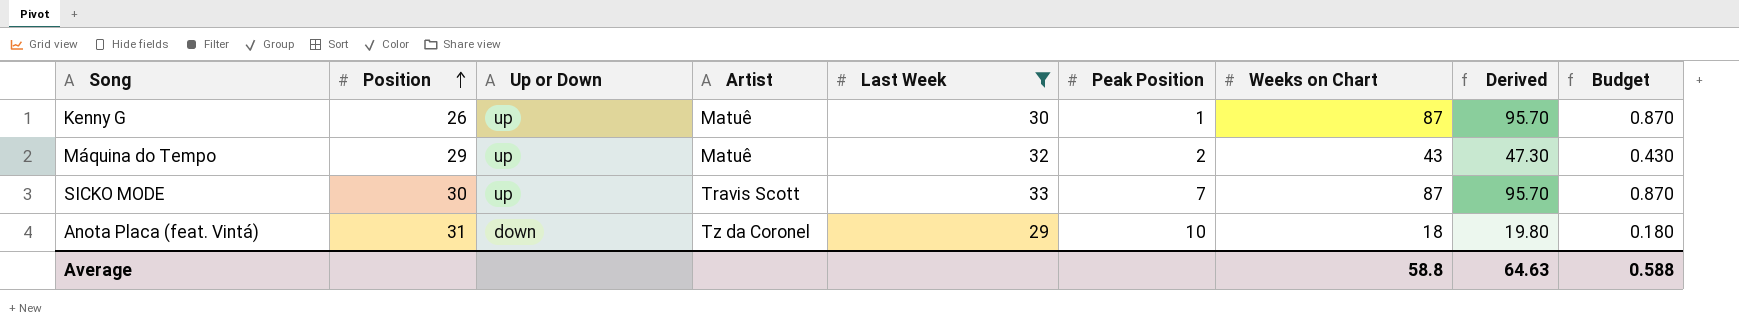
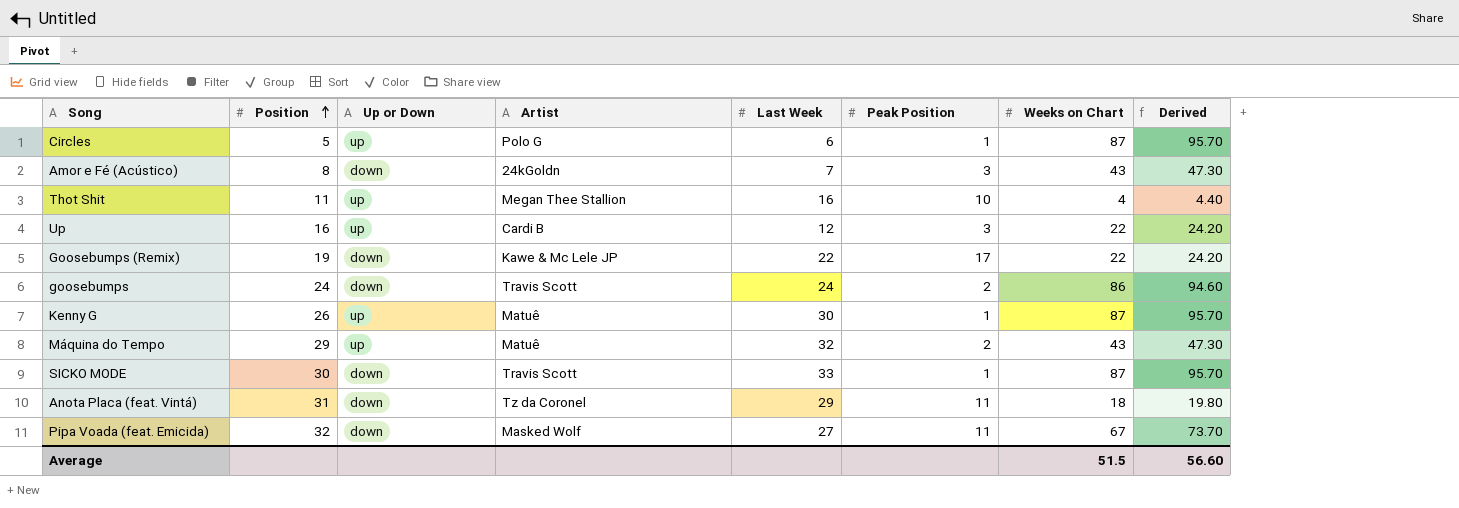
filter: Last Week >= 29 -> none
column Budget | formula: [Weeks on Chart] * 0.01 -> none
SICKO MODE | Up or Down: up -> down
SICKO MODE | Peak Position: 7 -> 1
Anota Placa (feat. Vintá) | Peak Position: 10 -> 11
Average | Weeks on Chart: 58.8 -> 51.5
Average | Derived: 64.63 -> 56.60

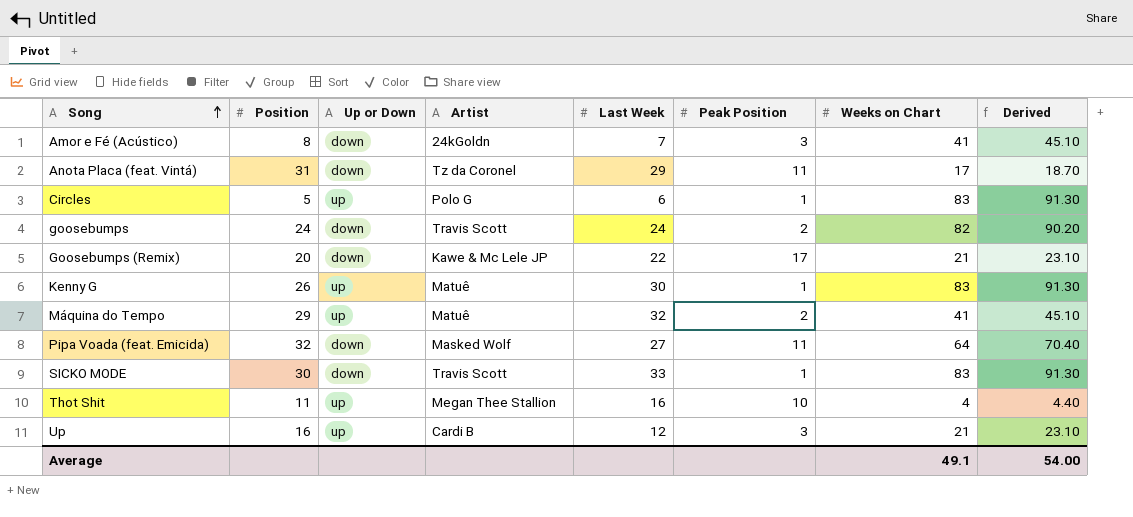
row order: Position ascending -> Song ascending
Amor e Fé (Acústico) | Weeks on Chart: 43 -> 41
Amor e Fé (Acústico) | Derived: 47.30 -> 45.10
Anota Placa (feat. Vintá) | Weeks on Chart: 18 -> 17
Anota Placa (feat. Vintá) | Derived: 19.80 -> 18.70
Circles | Weeks on Chart: 87 -> 83
Circles | Derived: 95.70 -> 91.30
goosebumps | Weeks on Chart: 86 -> 82
goosebumps | Derived: 94.60 -> 90.20
Goosebumps (Remix) | Position: 19 -> 20
Goosebumps (Remix) | Weeks on Chart: 22 -> 21
Goosebumps (Remix) | Derived: 24.20 -> 23.10
Kenny G | Weeks on Chart: 87 -> 83
Kenny G | Derived: 95.70 -> 91.30
Máquina do Tempo | Weeks on Chart: 43 -> 41
Máquina do Tempo | Derived: 47.30 -> 45.10
Pipa Voada (feat. Emicida) | Weeks on Chart: 67 -> 64
Pipa Voada (feat. Emicida) | Derived: 73.70 -> 70.40
SICKO MODE | Weeks on Chart: 87 -> 83
SICKO MODE | Derived: 95.70 -> 91.30
Up | Weeks on Chart: 22 -> 21
Up | Derived: 24.20 -> 23.10
Average | Weeks on Chart: 51.5 -> 49.1
Average | Derived: 56.60 -> 54.00

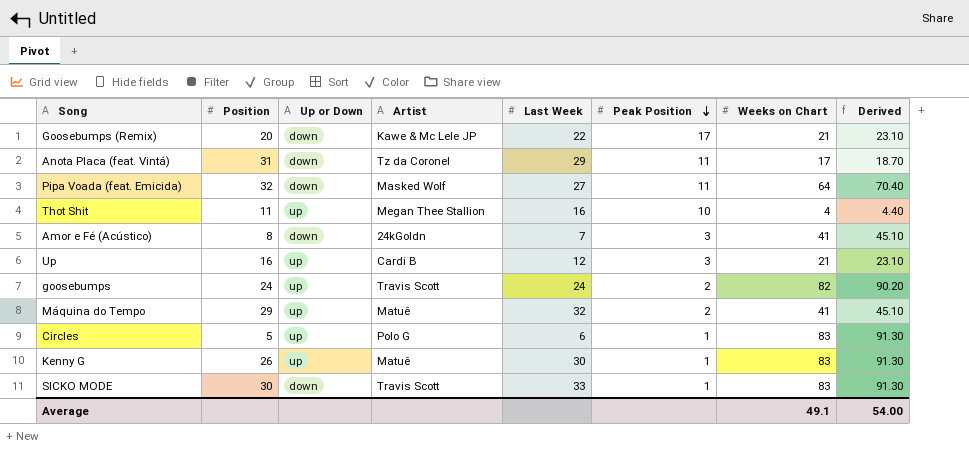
row order: Song ascending -> Peak Position descending
goosebumps | Up or Down: down -> up

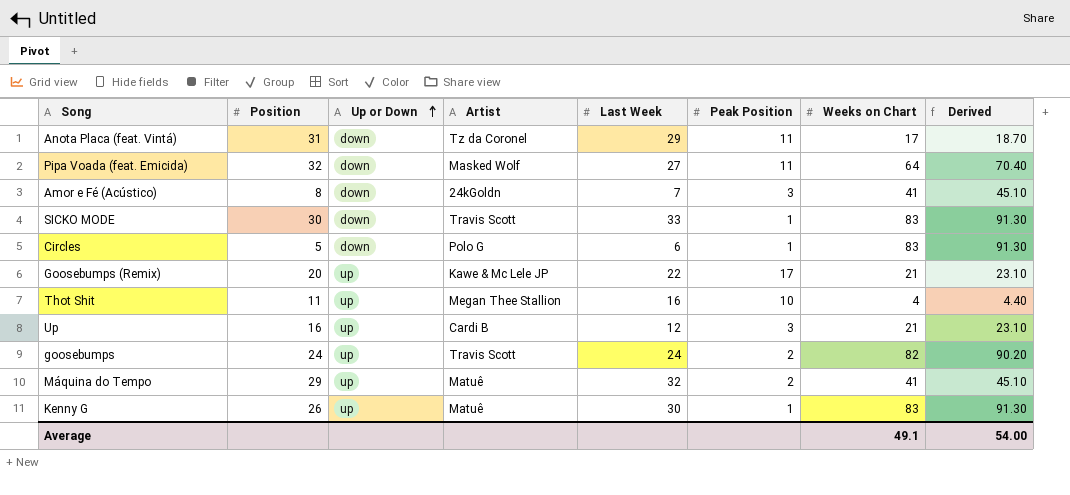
row order: Peak Position descending -> Up or Down ascending
Circles | Up or Down: up -> down
Goosebumps (Remix) | Up or Down: down -> up

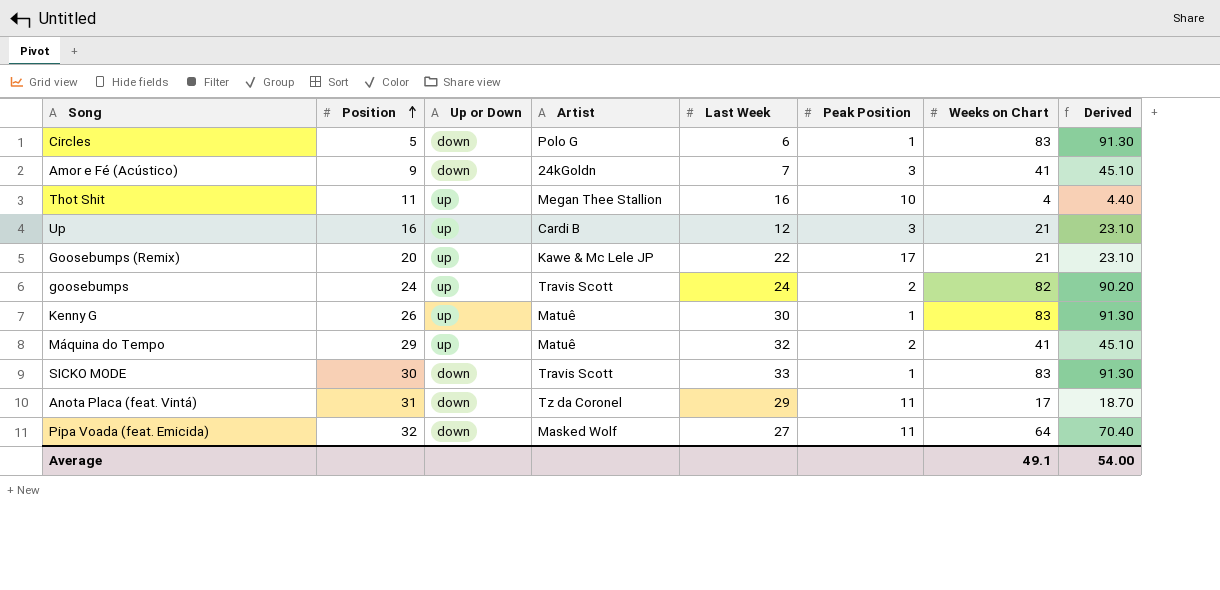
row order: Up or Down ascending -> Position ascending
Amor e Fé (Acústico) | Position: 8 -> 9

